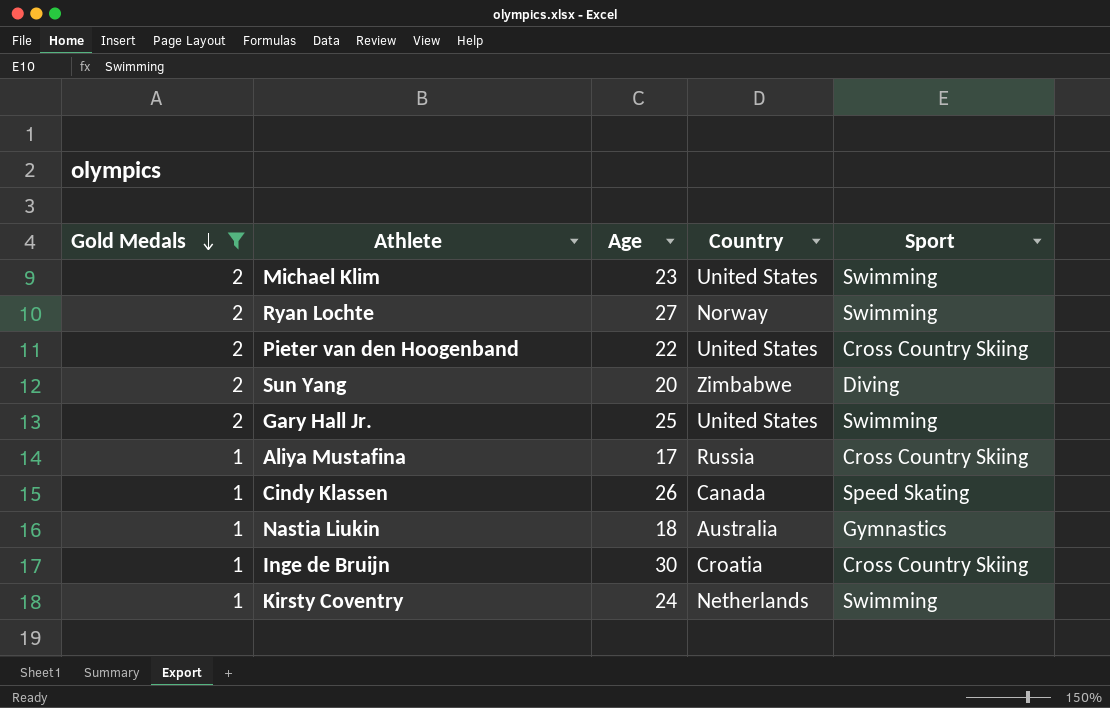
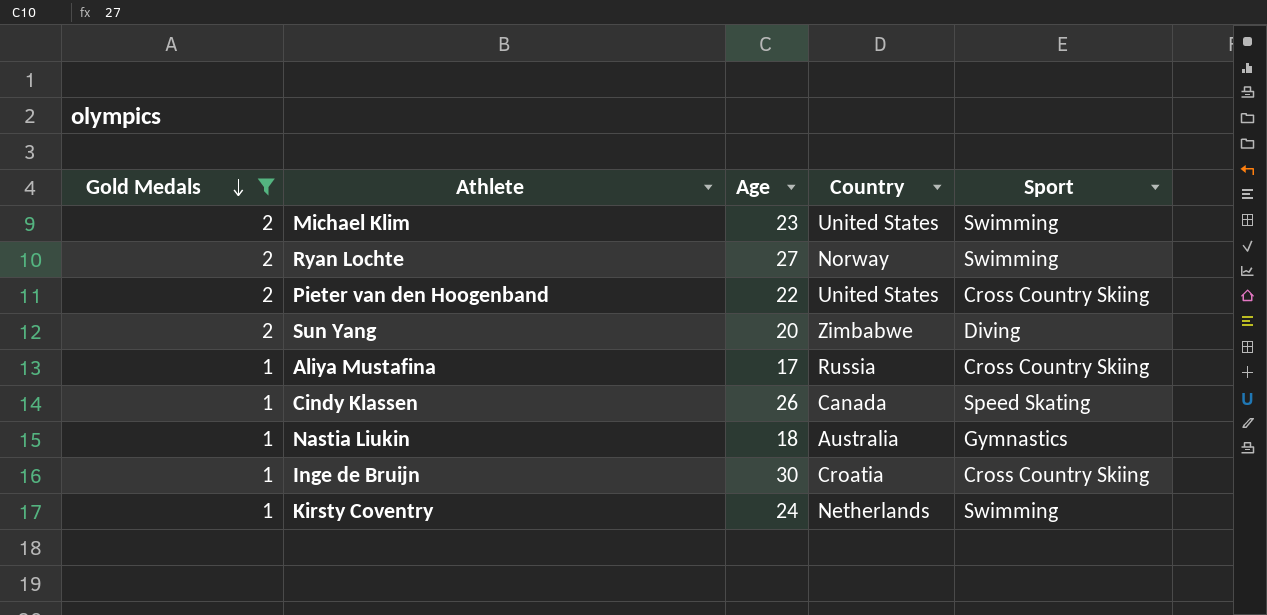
row Gary Hall Jr.: 2 | 25 | United States | Swimming -> none

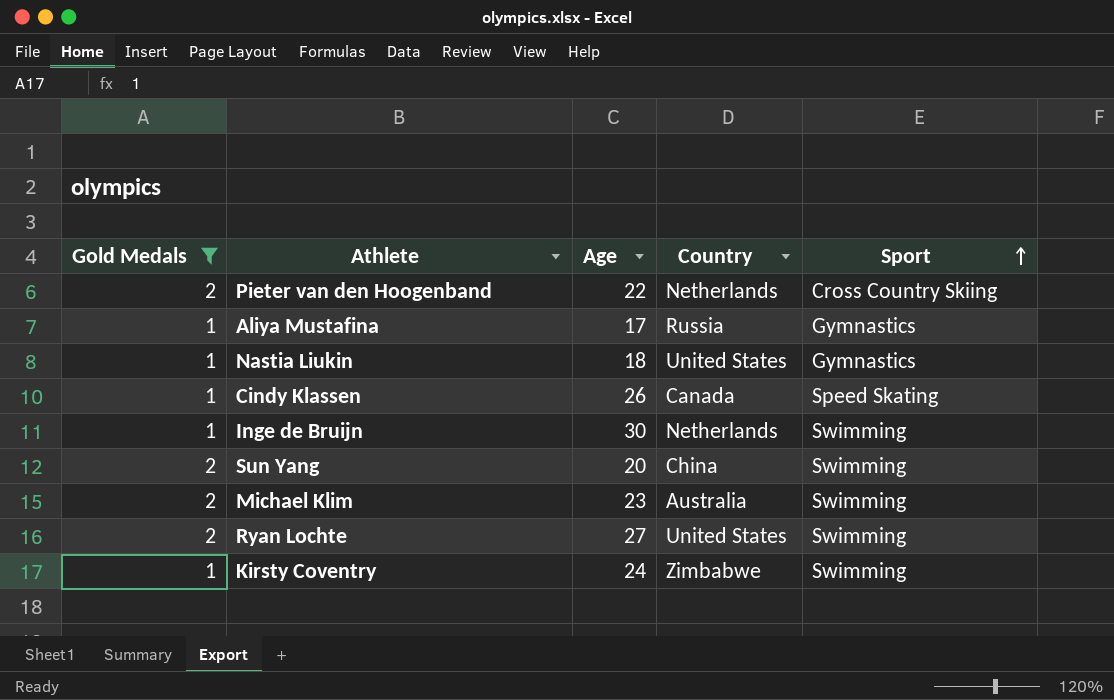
row order: Gold Medals descending -> Sport ascending
Pieter van den Hoogenband | Country: United States -> Netherlands
Aliya Mustafina | Sport: Cross Country Skiing -> Gymnastics
Nastia Liukin | Country: Australia -> United States
Inge de Bruijn | Country: Croatia -> Netherlands
Inge de Bruijn | Sport: Cross Country Skiing -> Swimming
Sun Yang | Country: Zimbabwe -> China
Sun Yang | Sport: Diving -> Swimming
Michael Klim | Country: United States -> Australia
Ryan Lochte | Country: Norway -> United States
Kirsty Coventry | Country: Netherlands -> Zimbabwe

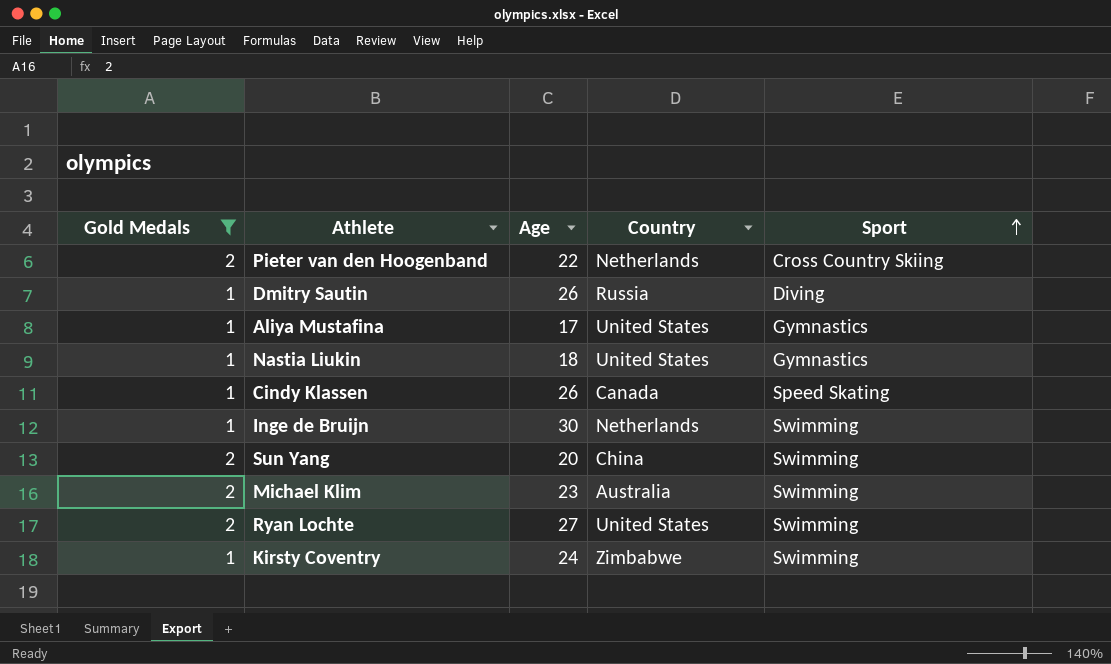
row Dmitry Sautin: none -> 1 | 26 | Russia | Diving
Aliya Mustafina | Country: Russia -> United States

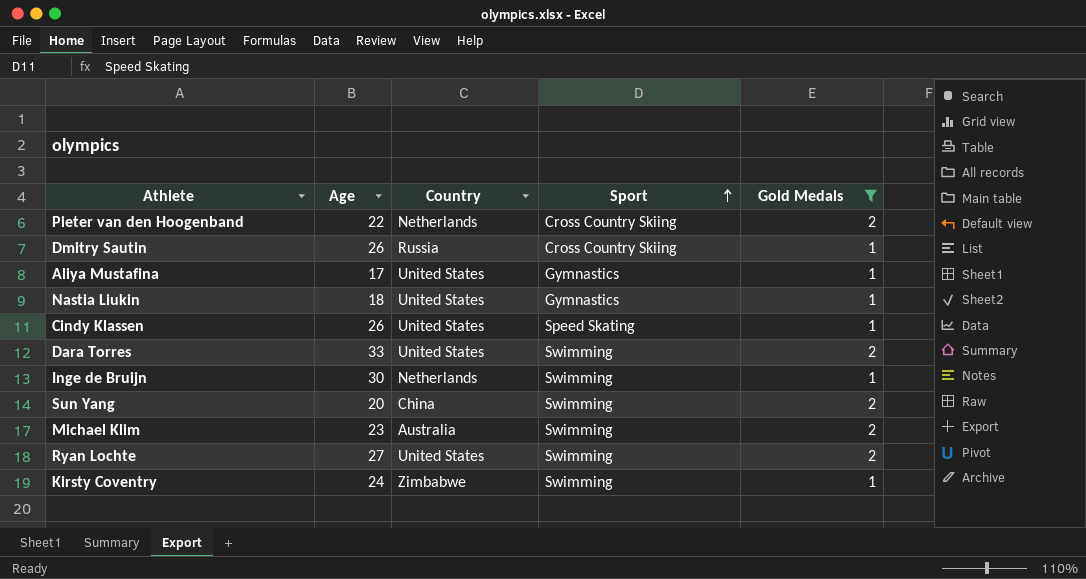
column Gold Medals | position: 1 -> 5
Dmitry Sautin | Sport: Diving -> Cross Country Skiing
Cindy Klassen | Country: Canada -> United States
row Dara Torres: none -> 33 | United States | Swimming | 2

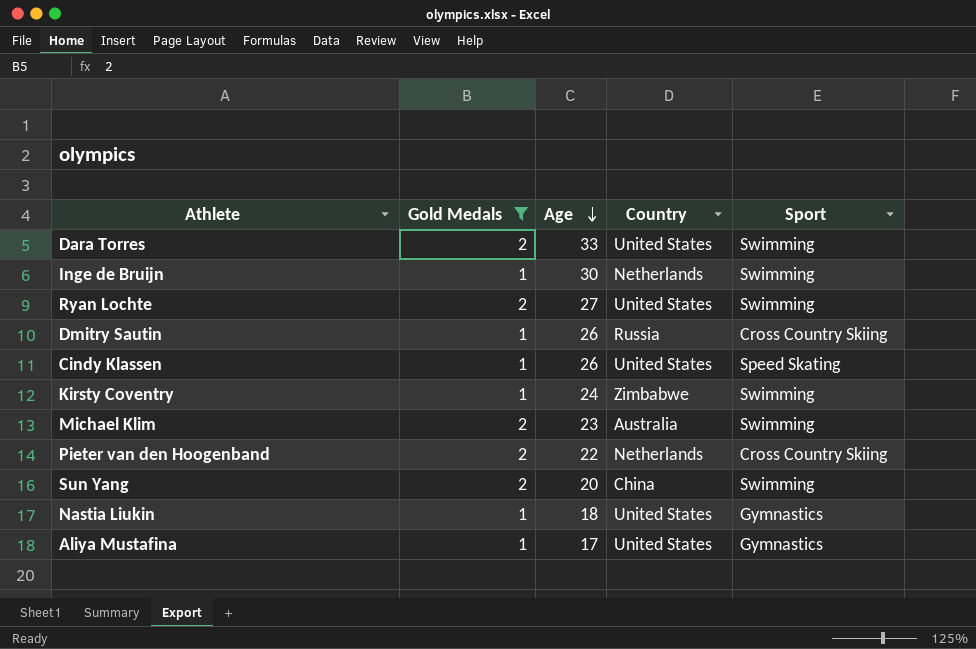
row order: Sport ascending -> Age descending
column Gold Medals | position: 5 -> 2

